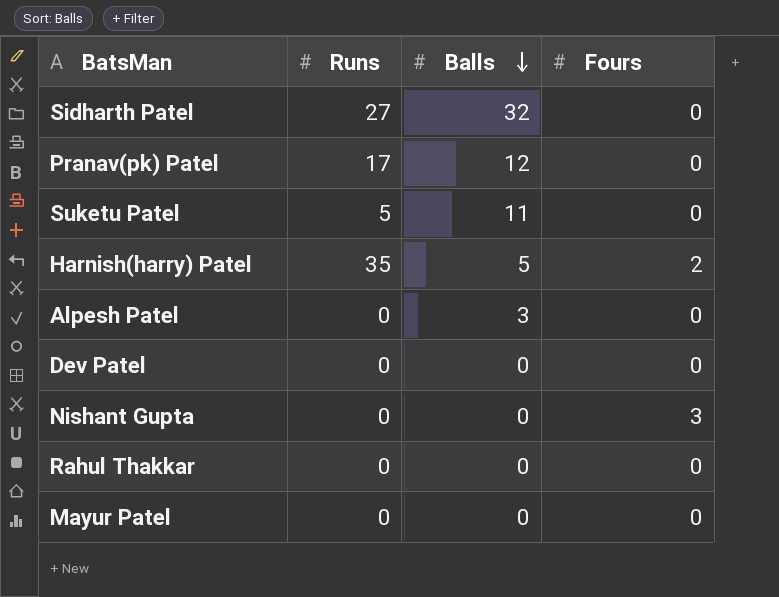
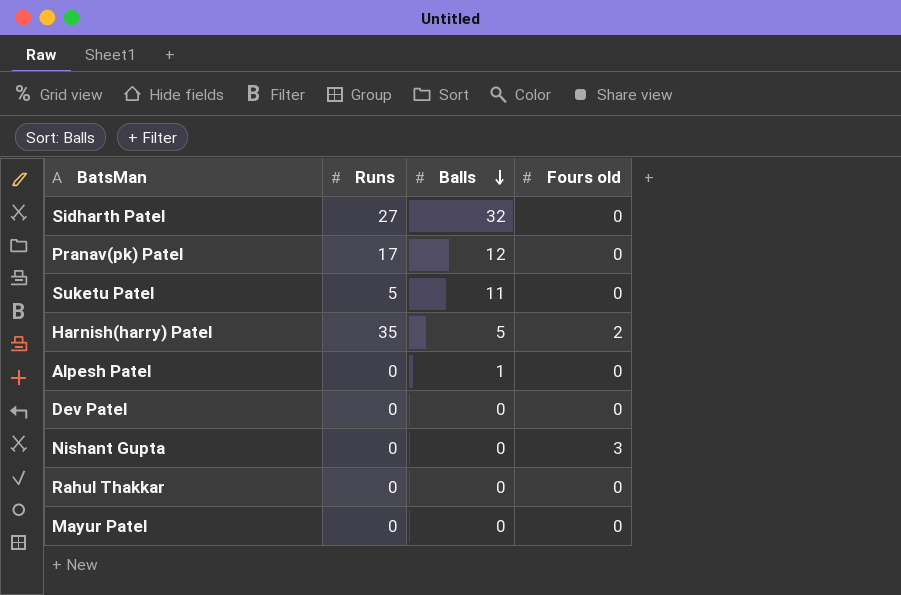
column name: Fours -> Fours old
Alpesh Patel | Balls: 3 -> 1

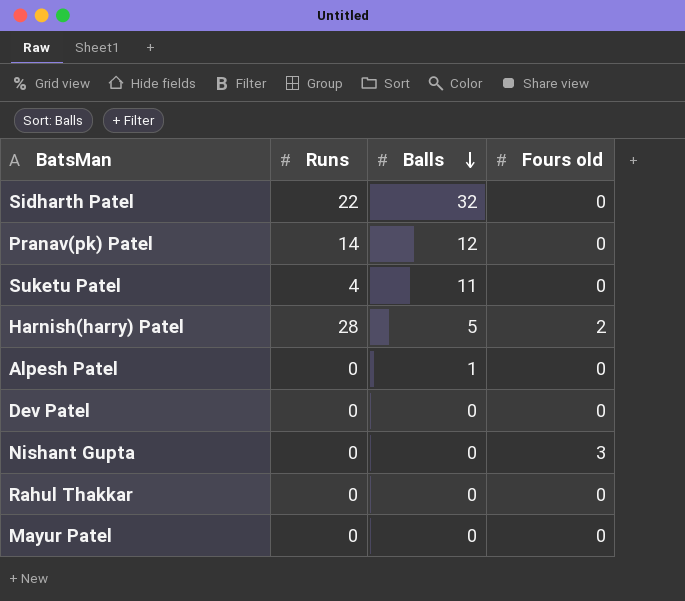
Sidharth Patel | Runs: 27 -> 22
Pranav(pk) Patel | Runs: 17 -> 14
Suketu Patel | Runs: 5 -> 4
Harnish(harry) Patel | Runs: 35 -> 28

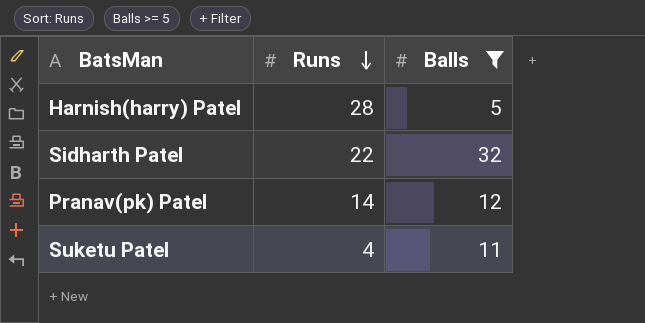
filter: none -> Balls >= 5
row order: Balls descending -> Runs descending
column Fours old | position: 4 -> none

